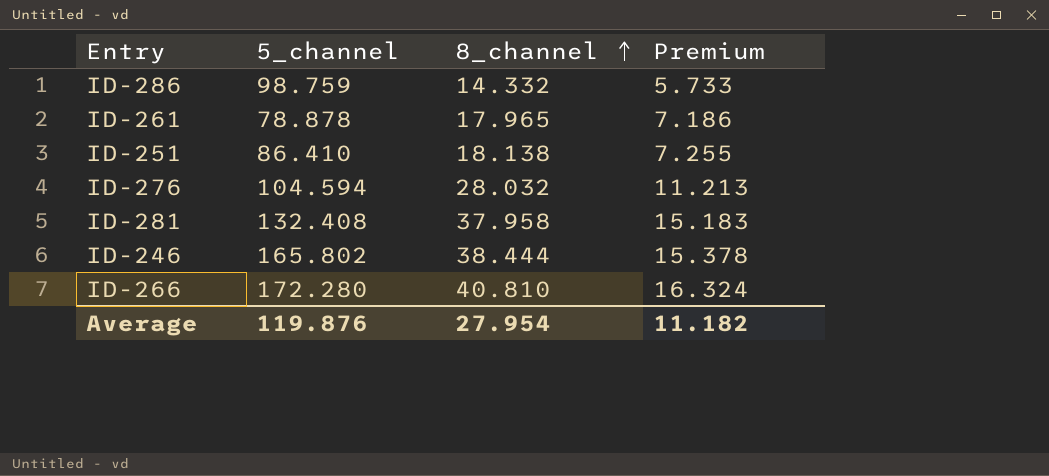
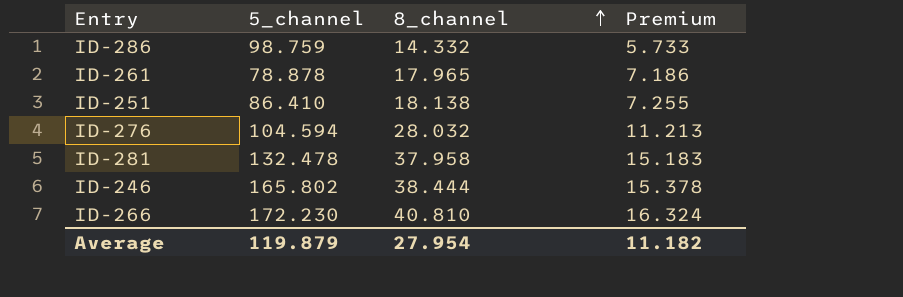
ID-281 | 5_channel: 132.408 -> 132.478
ID-266 | 5_channel: 172.280 -> 172.230
Average | 5_channel: 119.876 -> 119.879

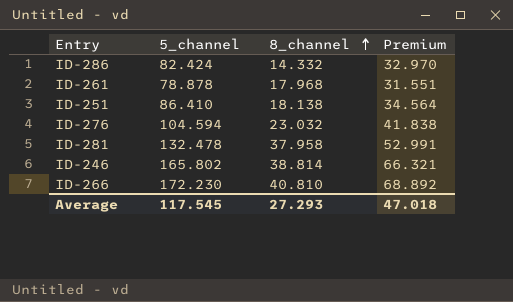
column Premium | formula: [8_channel] * 0.4 -> [5_channel] * 0.4
ID-286 | 5_channel: 98.759 -> 82.424
ID-261 | 8_channel: 17.965 -> 17.968
ID-276 | 8_channel: 28.032 -> 23.032
ID-246 | 8_channel: 38.444 -> 38.814
Average | 5_channel: 119.879 -> 117.545
Average | 8_channel: 27.954 -> 27.293
Average | Premium: 11.182 -> 47.018

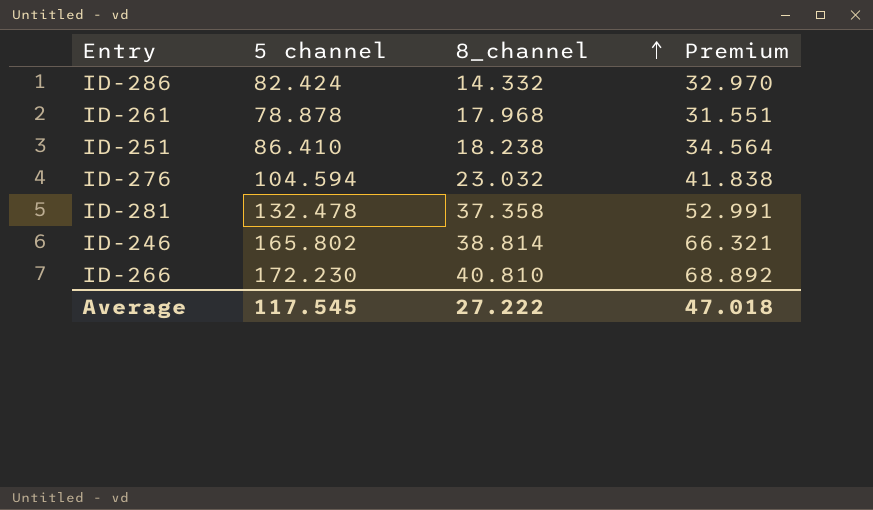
column name: 5_channel -> 5 channel
ID-251 | 8_channel: 18.138 -> 18.238
ID-281 | 8_channel: 37.958 -> 37.358
Average | 8_channel: 27.293 -> 27.222

